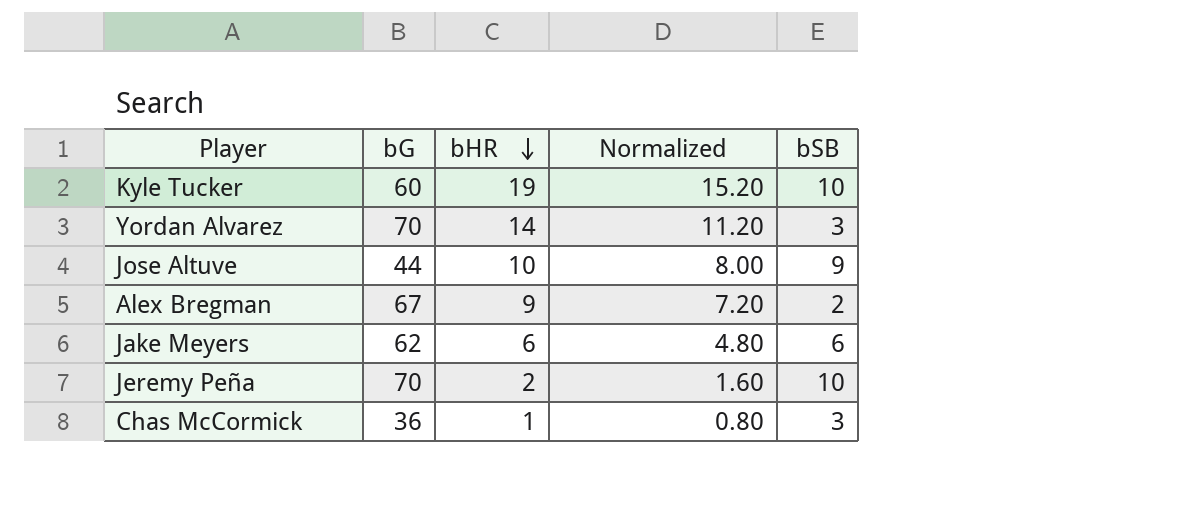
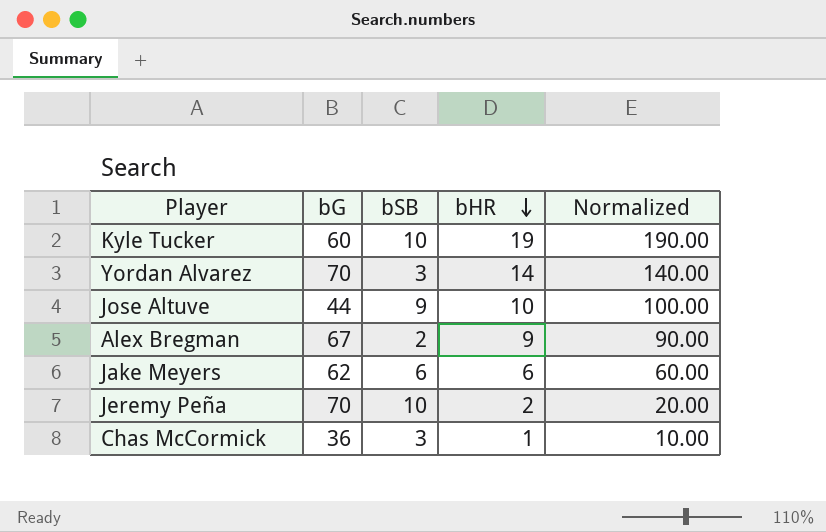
column bSB | position: 5 -> 3
column Normalized | formula: [bHR] * 0.8 -> [bHR] * 10

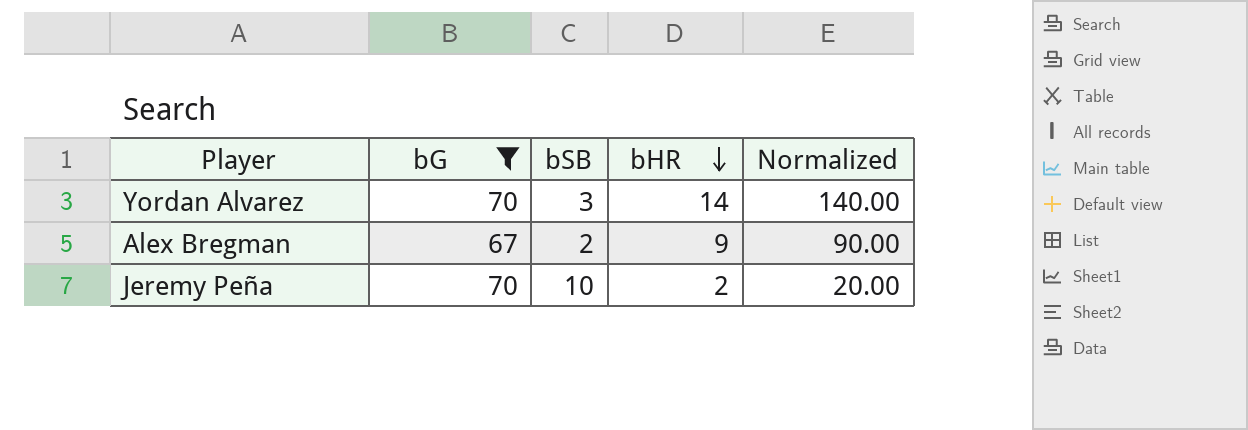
filter: none -> bG >= 67

